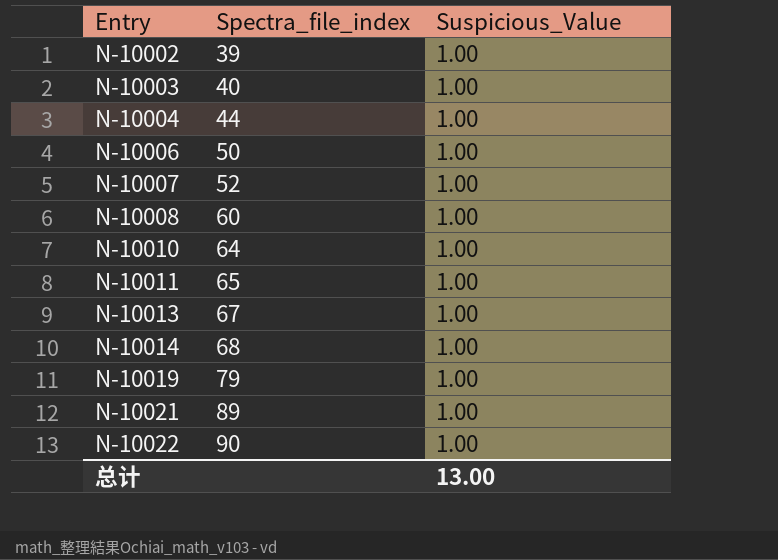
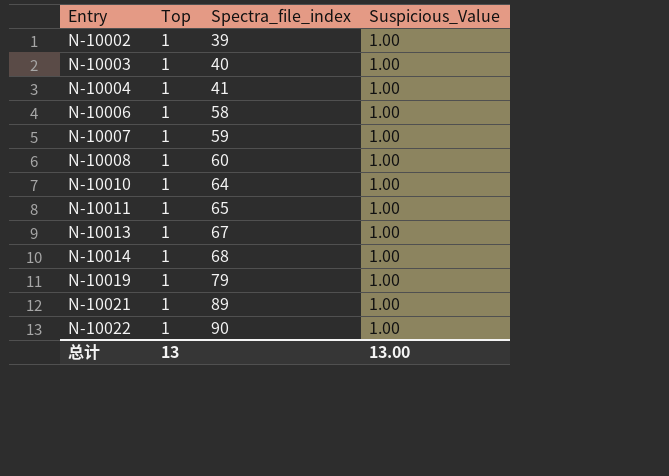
column Top | position: none -> 2
N-10004 | Spectra_file_index: 44 -> 41
N-10006 | Spectra_file_index: 50 -> 58
N-10007 | Spectra_file_index: 52 -> 59

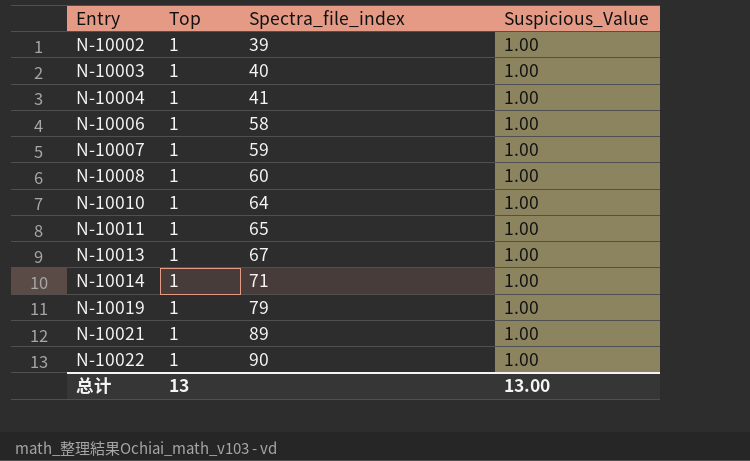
N-10014 | Spectra_file_index: 68 -> 71

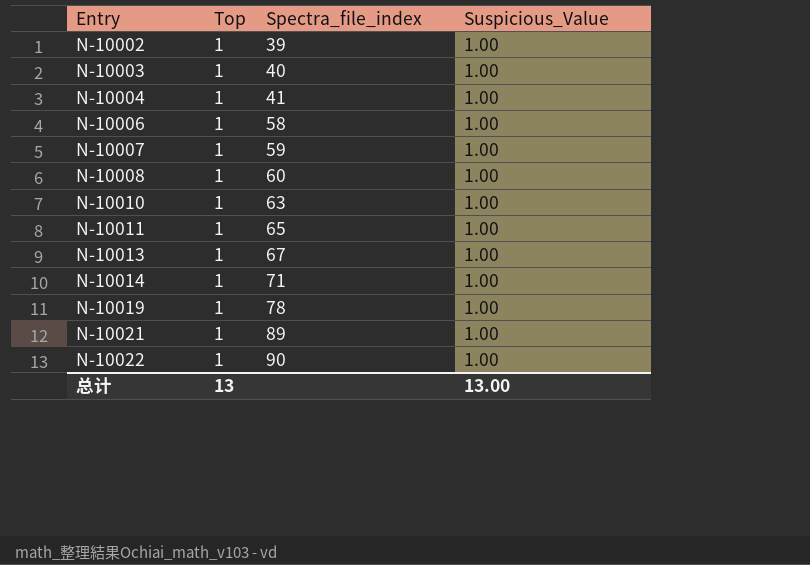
N-10010 | Spectra_file_index: 64 -> 63
N-10019 | Spectra_file_index: 79 -> 78

